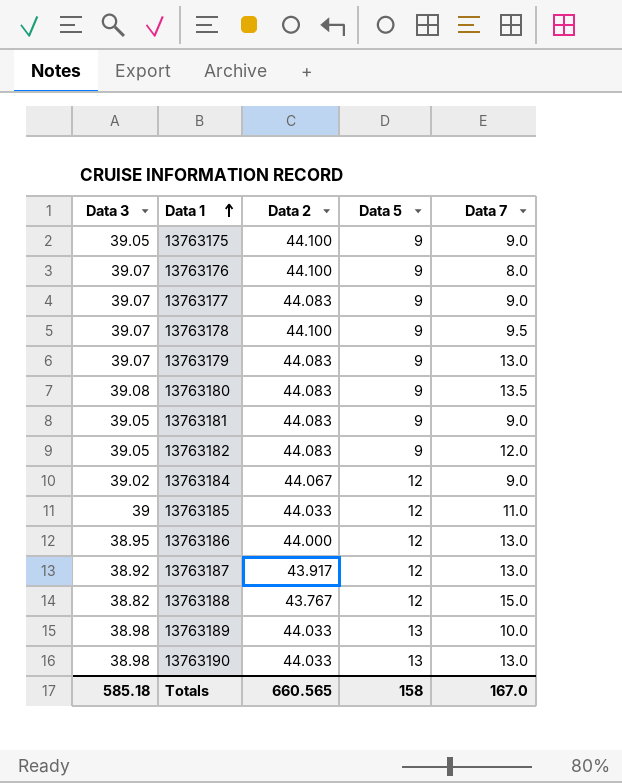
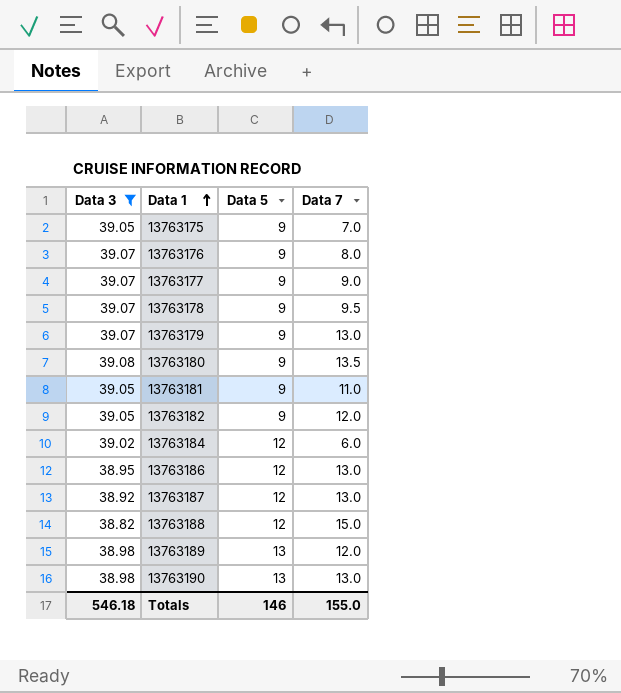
filter: none -> Data 3 != 39
column Data 2 | position: 3 -> none
13763175 | Data 7: 9.0 -> 7.0
13763181 | Data 7: 9.0 -> 11.0
13763184 | Data 7: 9.0 -> 6.0
13763189 | Data 7: 10.0 -> 12.0
Totals | Data 3: 585.18 -> 546.18
Totals | Data 5: 158 -> 146
Totals | Data 7: 167.0 -> 155.0

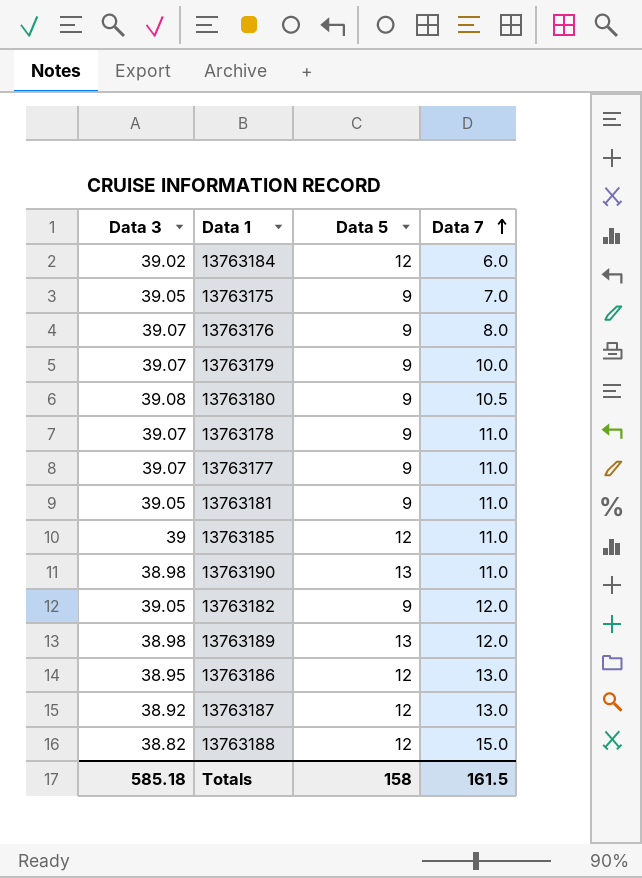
filter: Data 3 != 39 -> none
row order: Data 1 ascending -> Data 7 ascending
13763179 | Data 7: 13.0 -> 10.0
13763180 | Data 7: 13.5 -> 10.5
13763178 | Data 7: 9.5 -> 11.0
13763177 | Data 7: 9.0 -> 11.0
13763190 | Data 7: 13.0 -> 11.0
Totals | Data 3: 546.18 -> 585.18
Totals | Data 5: 146 -> 158
Totals | Data 7: 155.0 -> 161.5

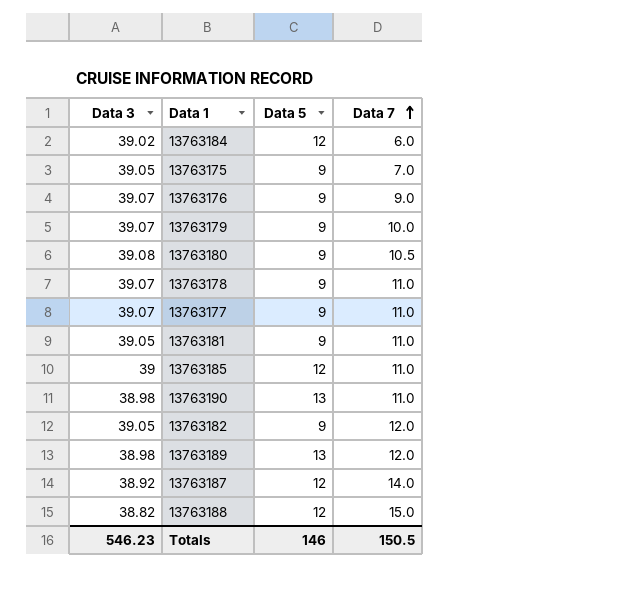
row 13763186: 38.95 | 12 | 13.0 -> none
13763176 | Data 7: 8.0 -> 9.0
13763187 | Data 7: 13.0 -> 14.0
Totals | Data 3: 585.18 -> 546.23
Totals | Data 5: 158 -> 146
Totals | Data 7: 161.5 -> 150.5

